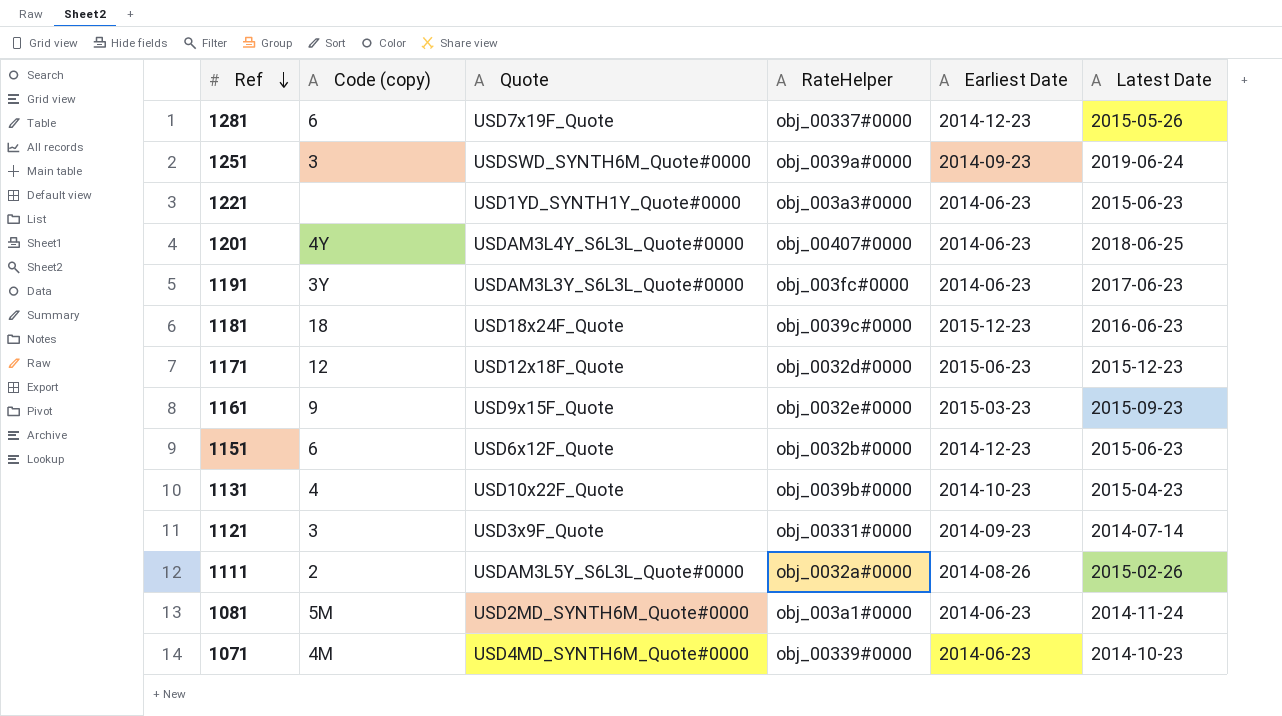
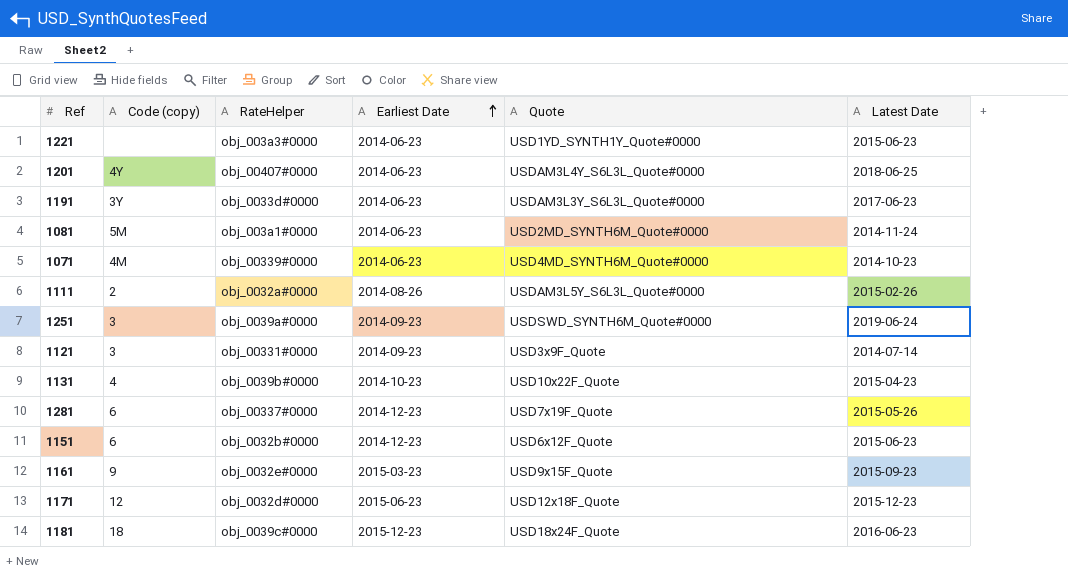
row order: Ref descending -> Earliest Date ascending
column Quote | position: 3 -> 5
1191 | RateHelper: obj_003fc#0000 -> obj_0033d#0000

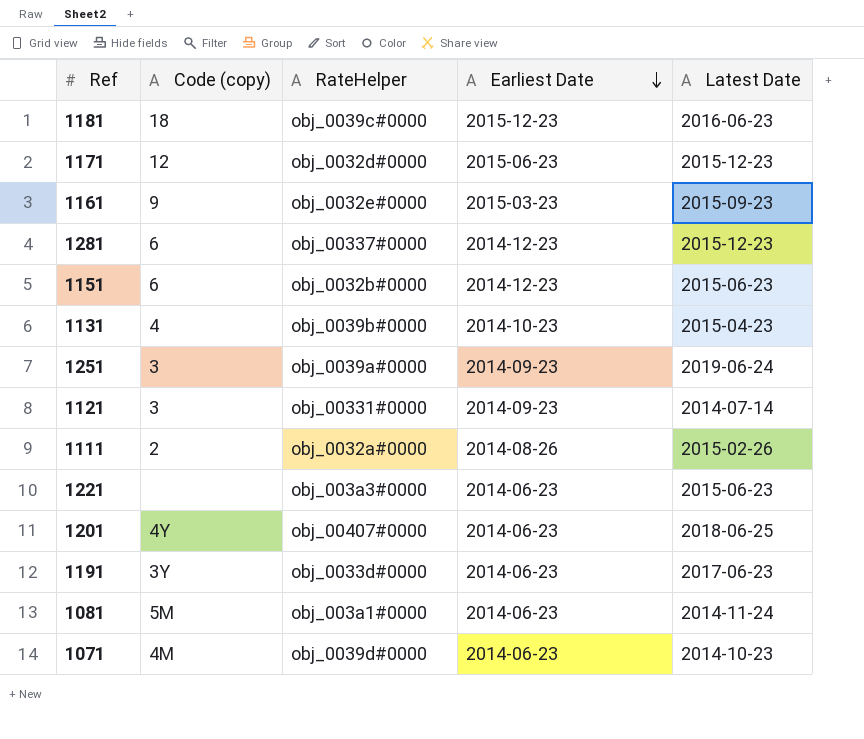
row order: Earliest Date ascending -> Earliest Date descending
column Quote | position: 5 -> none
1281 | Latest Date: 2015-05-26 -> 2015-12-23
1071 | RateHelper: obj_00339#0000 -> obj_0039d#0000

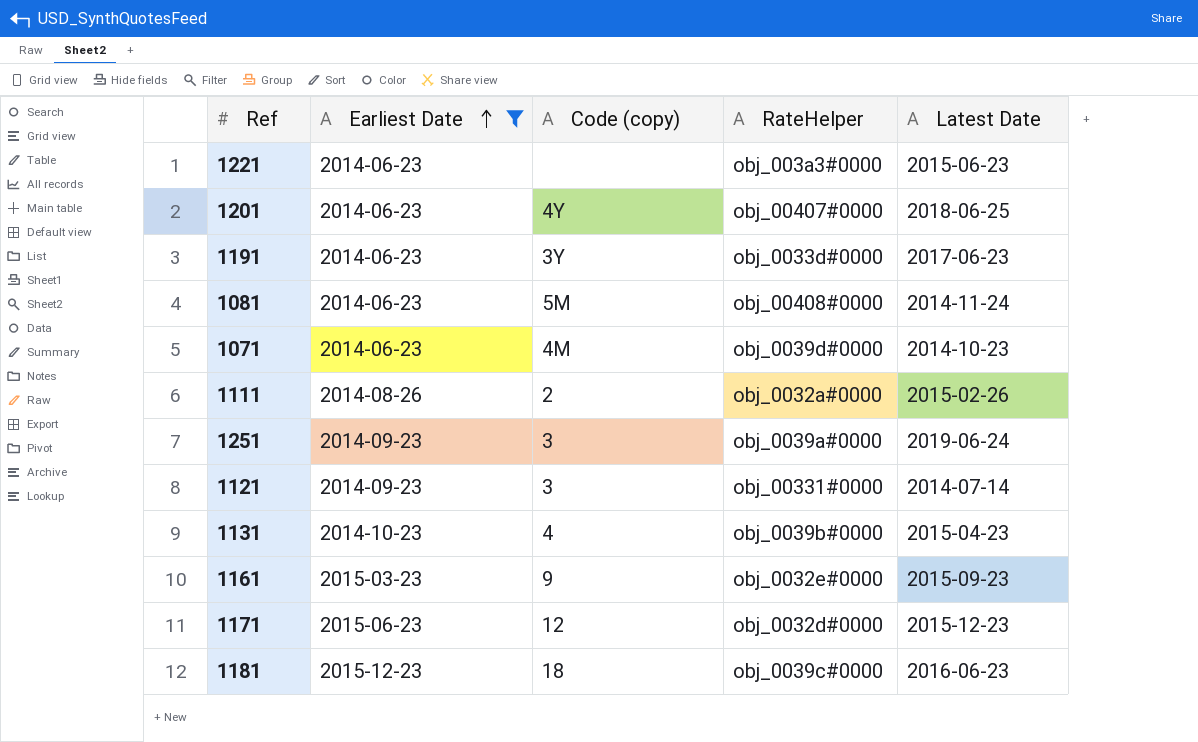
filter: none -> Earliest Date != 2014-12-23
row order: Earliest Date descending -> Earliest Date ascending
column Earliest Date | position: 4 -> 2
1081 | RateHelper: obj_003a1#0000 -> obj_00408#0000

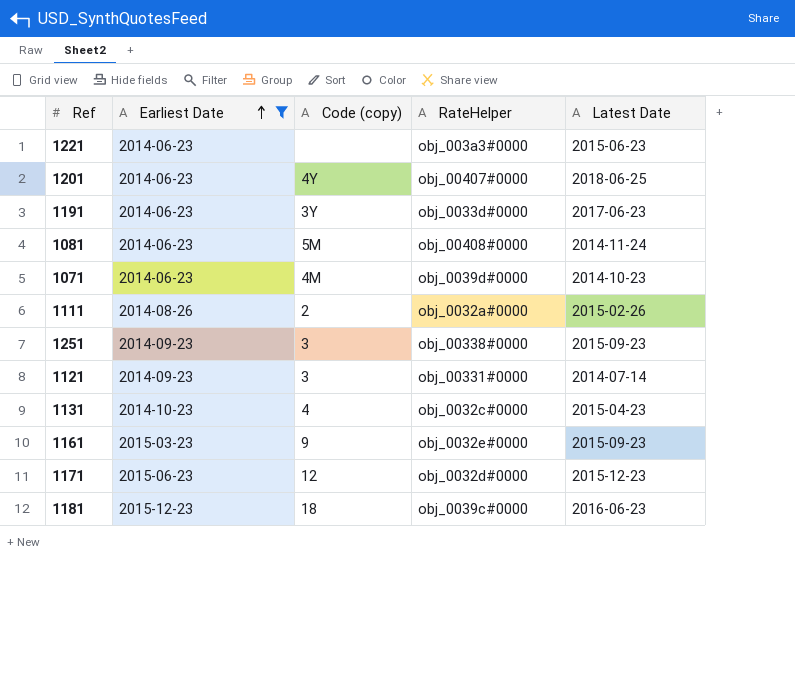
1251 | RateHelper: obj_0039a#0000 -> obj_00338#0000
1251 | Latest Date: 2019-06-24 -> 2015-09-23
1131 | RateHelper: obj_0039b#0000 -> obj_0032c#0000

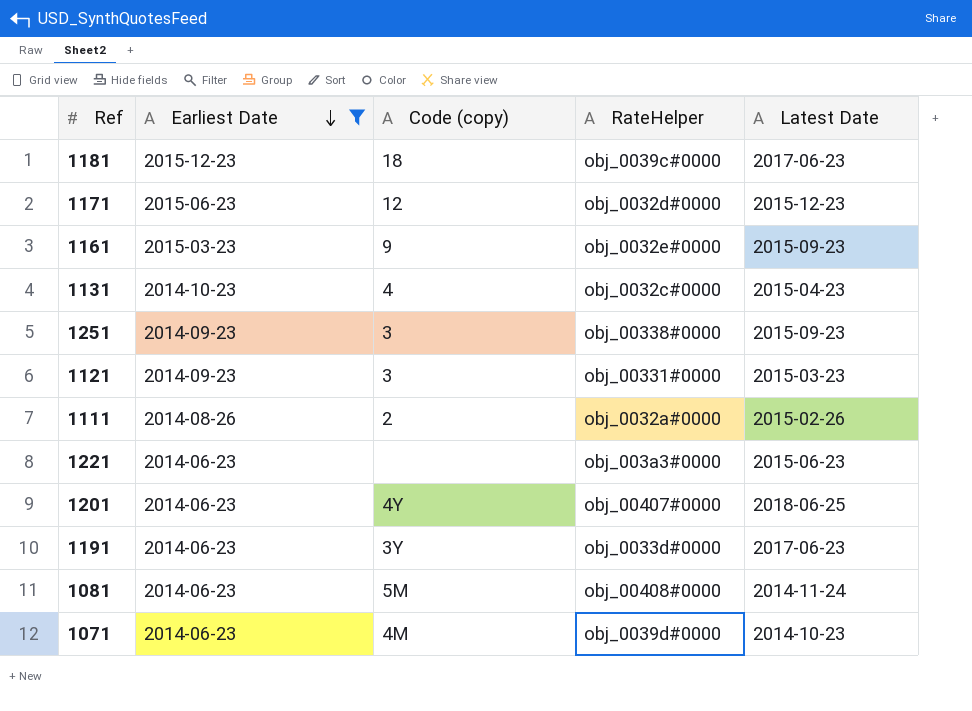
row order: Earliest Date ascending -> Earliest Date descending
1181 | Latest Date: 2016-06-23 -> 2017-06-23
1121 | Latest Date: 2014-07-14 -> 2015-03-23

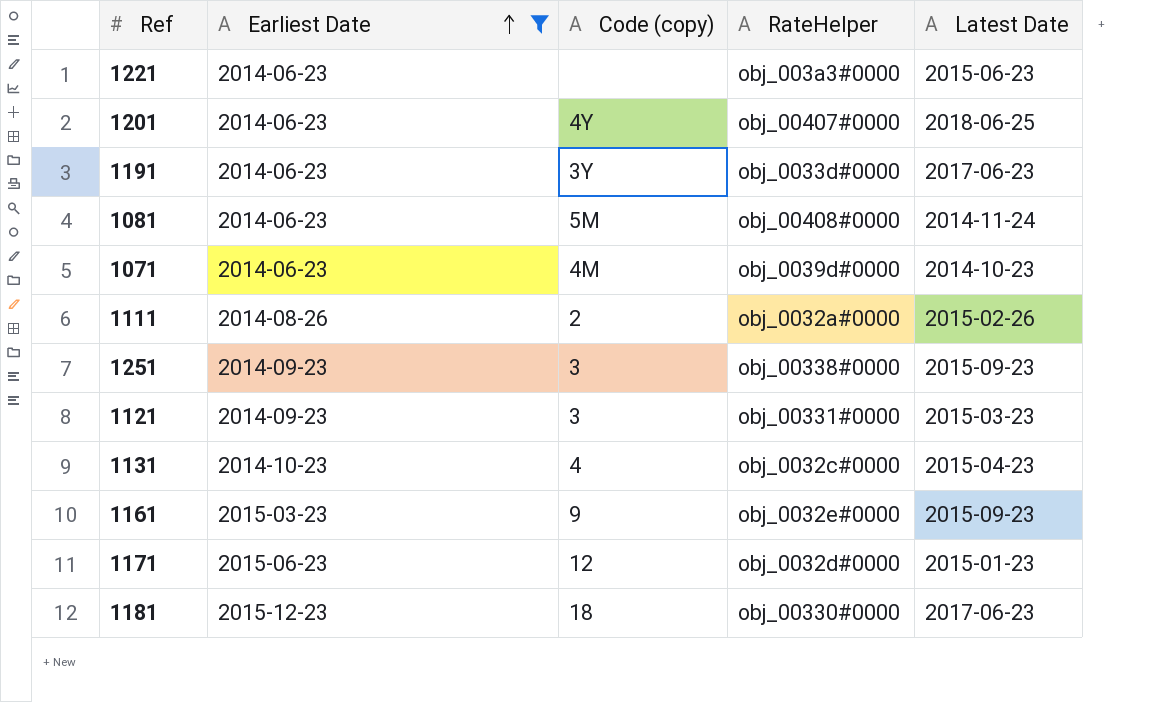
row order: Earliest Date descending -> Earliest Date ascending
1171 | Latest Date: 2015-12-23 -> 2015-01-23
1181 | RateHelper: obj_0039c#0000 -> obj_00330#0000

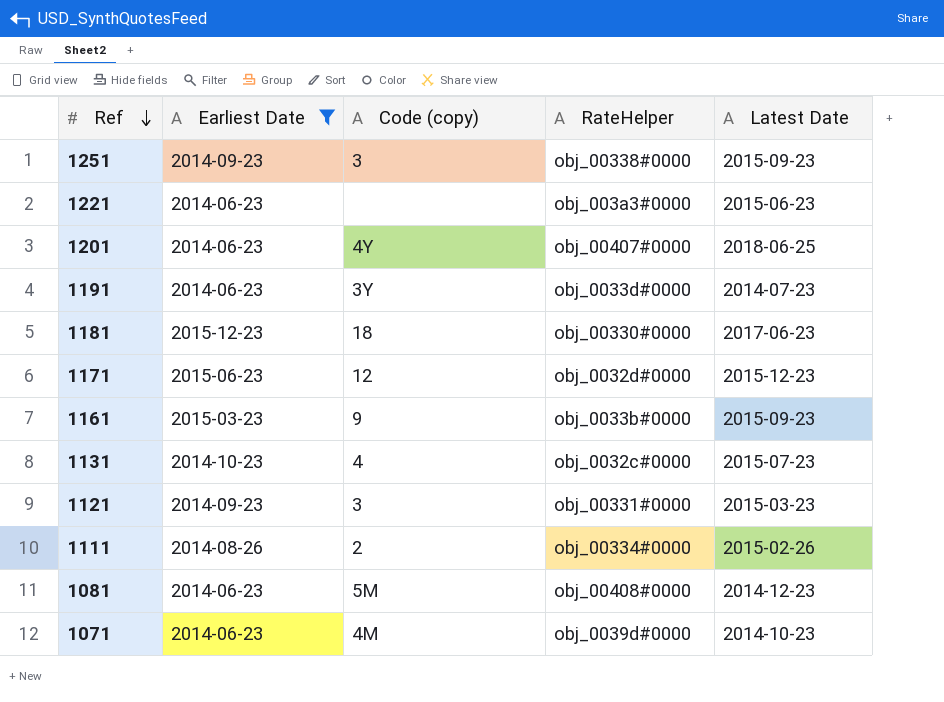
row order: Earliest Date ascending -> Ref descending
1191 | Latest Date: 2017-06-23 -> 2014-07-23
1171 | Latest Date: 2015-01-23 -> 2015-12-23
1161 | RateHelper: obj_0032e#0000 -> obj_0033b#0000
1131 | Latest Date: 2015-04-23 -> 2015-07-23
1111 | RateHelper: obj_0032a#0000 -> obj_00334#0000
1081 | Latest Date: 2014-11-24 -> 2014-12-23

